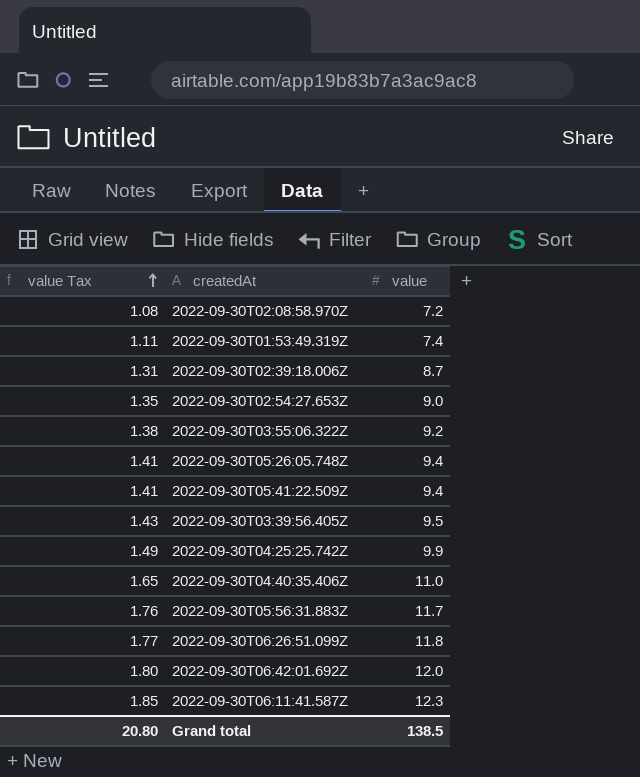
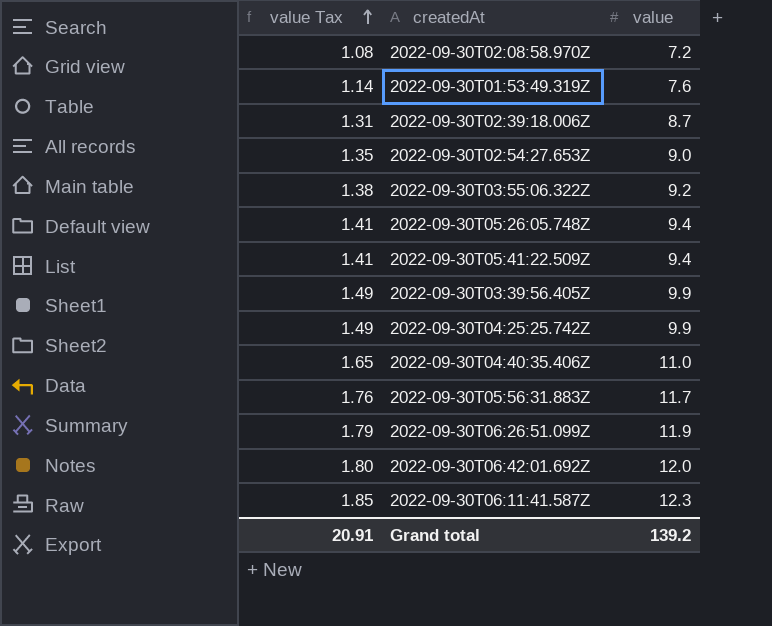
2022-09-30T01:53:49.319Z | value Tax: 1.11 -> 1.14
2022-09-30T01:53:49.319Z | value: 7.4 -> 7.6
2022-09-30T03:39:56.405Z | value Tax: 1.43 -> 1.49
2022-09-30T03:39:56.405Z | value: 9.5 -> 9.9
2022-09-30T06:26:51.099Z | value Tax: 1.77 -> 1.79
2022-09-30T06:26:51.099Z | value: 11.8 -> 11.9
Grand total | value Tax: 20.80 -> 20.91
Grand total | value: 138.5 -> 139.2

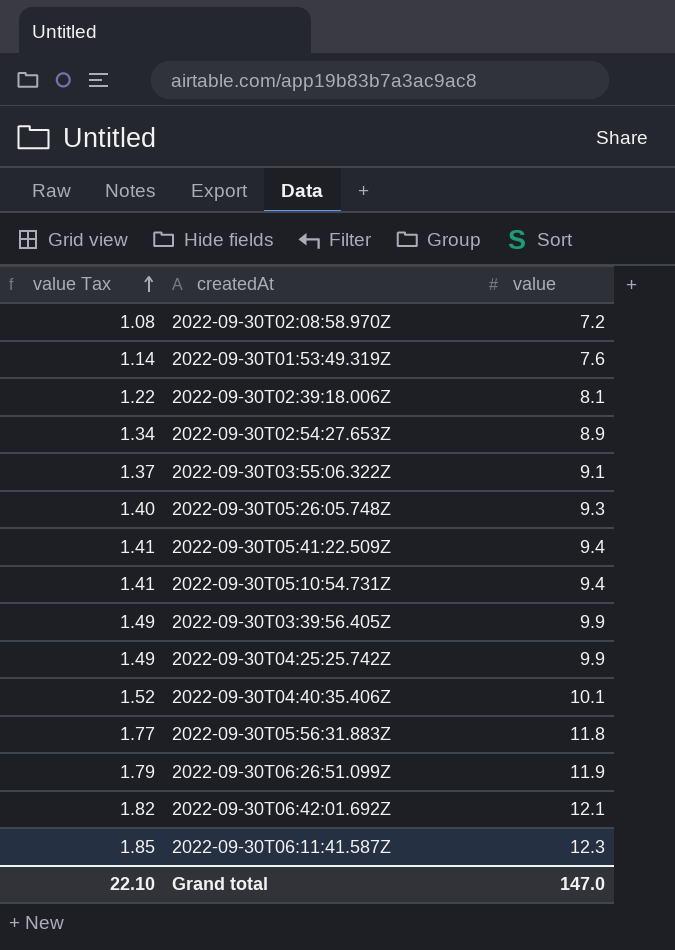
2022-09-30T02:39:18.006Z | value Tax: 1.31 -> 1.22
2022-09-30T02:39:18.006Z | value: 8.7 -> 8.1
2022-09-30T02:54:27.653Z | value Tax: 1.35 -> 1.34
2022-09-30T02:54:27.653Z | value: 9.0 -> 8.9
2022-09-30T03:55:06.322Z | value Tax: 1.38 -> 1.37
2022-09-30T03:55:06.322Z | value: 9.2 -> 9.1
2022-09-30T05:26:05.748Z | value Tax: 1.41 -> 1.40
2022-09-30T05:26:05.748Z | value: 9.4 -> 9.3
row 2022-09-30T05:10:54.731Z: none -> 1.41 | 9.4
2022-09-30T04:40:35.406Z | value Tax: 1.65 -> 1.52
2022-09-30T04:40:35.406Z | value: 11.0 -> 10.1
2022-09-30T05:56:31.883Z | value Tax: 1.76 -> 1.77
2022-09-30T05:56:31.883Z | value: 11.7 -> 11.8
2022-09-30T06:42:01.692Z | value Tax: 1.80 -> 1.82
2022-09-30T06:42:01.692Z | value: 12.0 -> 12.1
Grand total | value Tax: 20.91 -> 22.10
Grand total | value: 139.2 -> 147.0

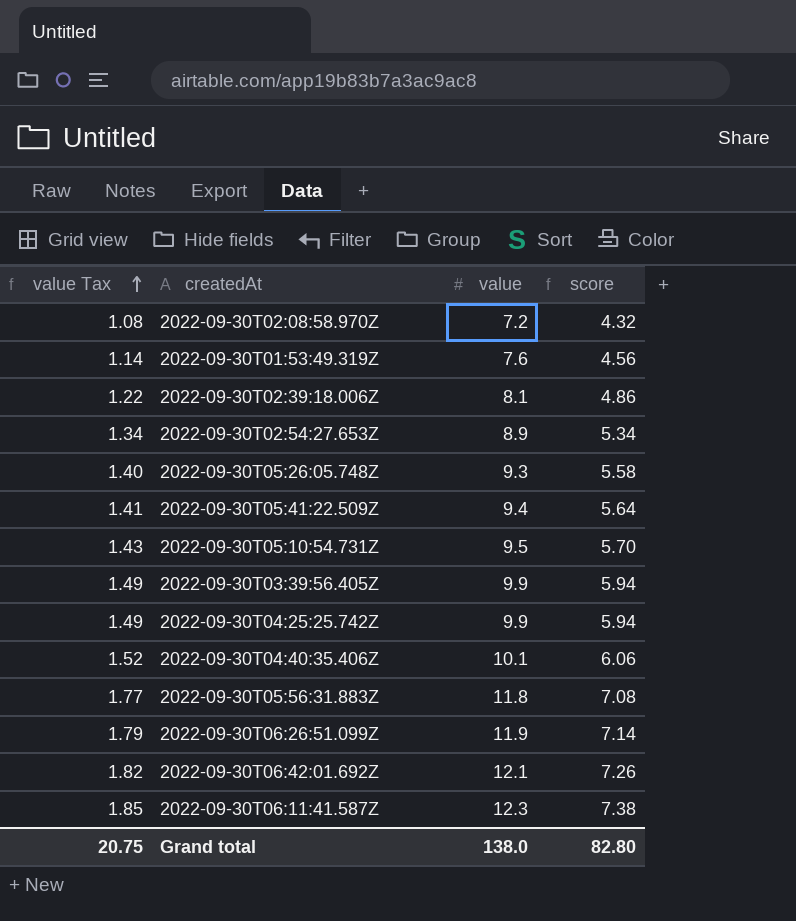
column score | formula: none -> [value] * 0.6
row 2022-09-30T03:55:06.322Z: 1.37 | 9.1 -> none
2022-09-30T05:10:54.731Z | value Tax: 1.41 -> 1.43
2022-09-30T05:10:54.731Z | value: 9.4 -> 9.5
Grand total | value Tax: 22.10 -> 20.75
Grand total | value: 147.0 -> 138.0

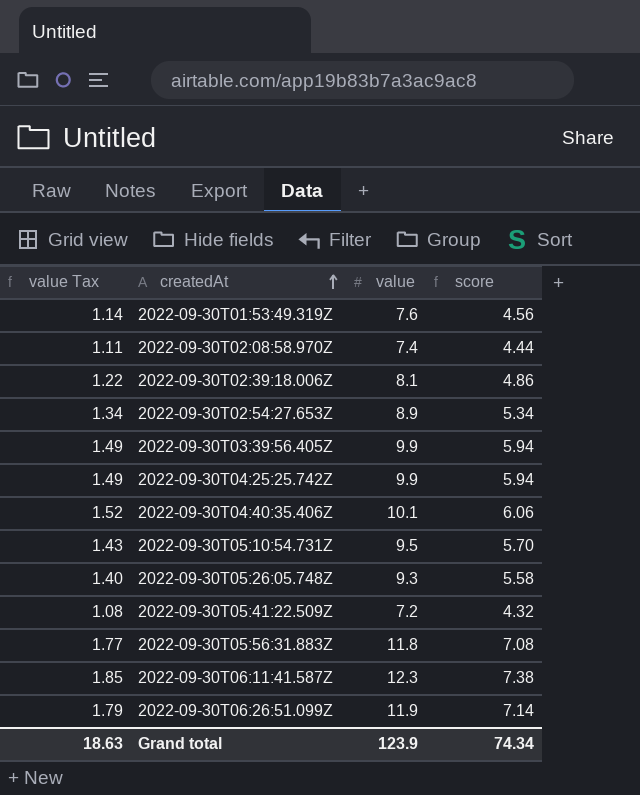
row order: value Tax ascending -> createdAt ascending
row 2022-09-30T06:42:01.692Z: 1.82 | 12.1 | 7.26 -> none
2022-09-30T02:08:58.970Z | value Tax: 1.08 -> 1.11
2022-09-30T02:08:58.970Z | value: 7.2 -> 7.4
2022-09-30T02:08:58.970Z | score: 4.32 -> 4.44
2022-09-30T05:41:22.509Z | value Tax: 1.41 -> 1.08
2022-09-30T05:41:22.509Z | value: 9.4 -> 7.2
2022-09-30T05:41:22.509Z | score: 5.64 -> 4.32
Grand total | value Tax: 20.75 -> 18.63
Grand total | value: 138.0 -> 123.9
Grand total | score: 82.80 -> 74.34

